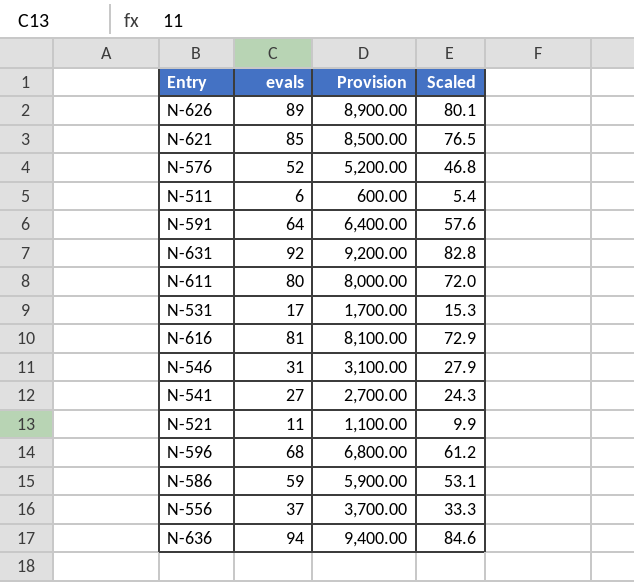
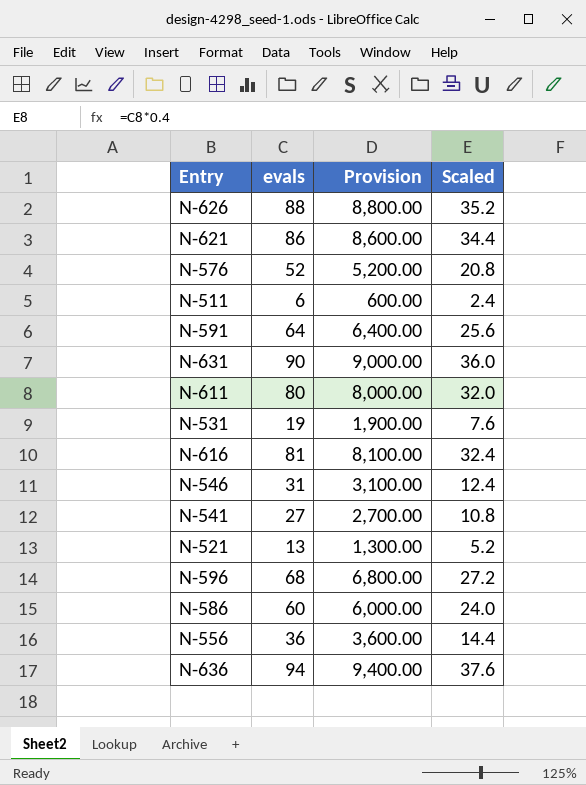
column Scaled | formula: [evals] * 0.9 -> [evals] * 0.4
N-626 | evals: 89 -> 88
N-626 | Provision: 8,900.00 -> 8,800.00
N-621 | evals: 85 -> 86
N-621 | Provision: 8,500.00 -> 8,600.00
N-631 | evals: 92 -> 90
N-631 | Provision: 9,200.00 -> 9,000.00
N-531 | evals: 17 -> 19
N-531 | Provision: 1,700.00 -> 1,900.00
N-521 | evals: 11 -> 13
N-521 | Provision: 1,100.00 -> 1,300.00
N-586 | evals: 59 -> 60
N-586 | Provision: 5,900.00 -> 6,000.00
N-556 | evals: 37 -> 36
N-556 | Provision: 3,700.00 -> 3,600.00

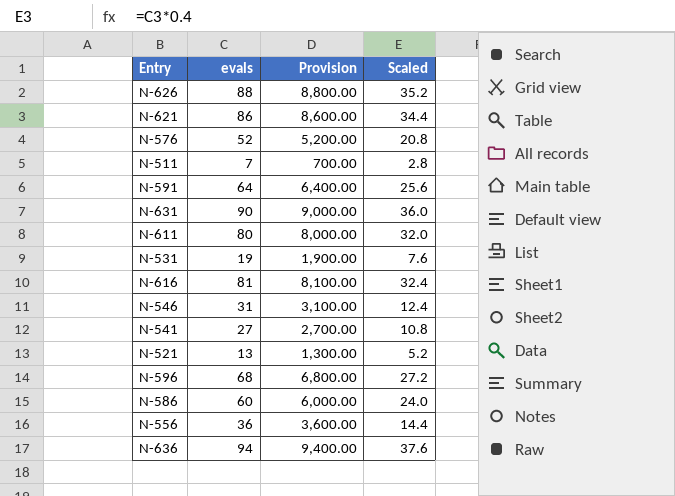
N-511 | evals: 6 -> 7
N-511 | Provision: 600.00 -> 700.00
N-511 | Scaled: 2.4 -> 2.8

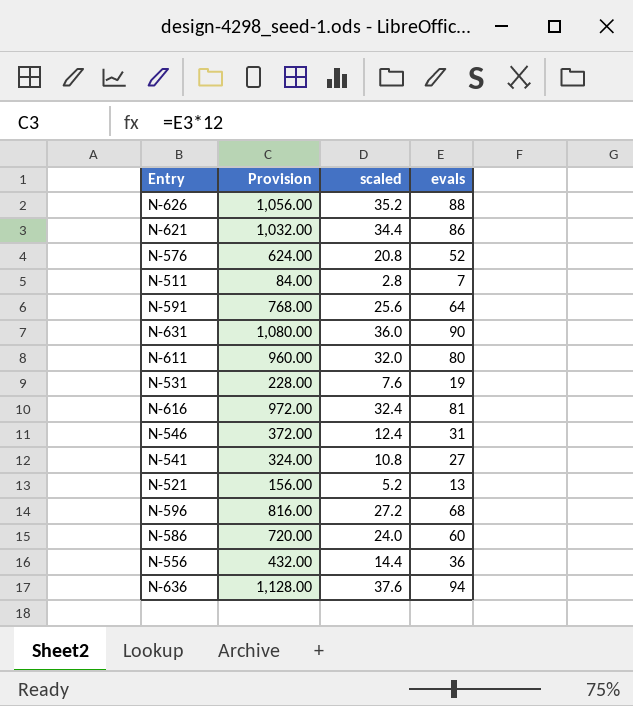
column Provision | formula: [evals] * 100 -> [evals] * 12
column name: Scaled -> scaled
column evals | position: 2 -> 4

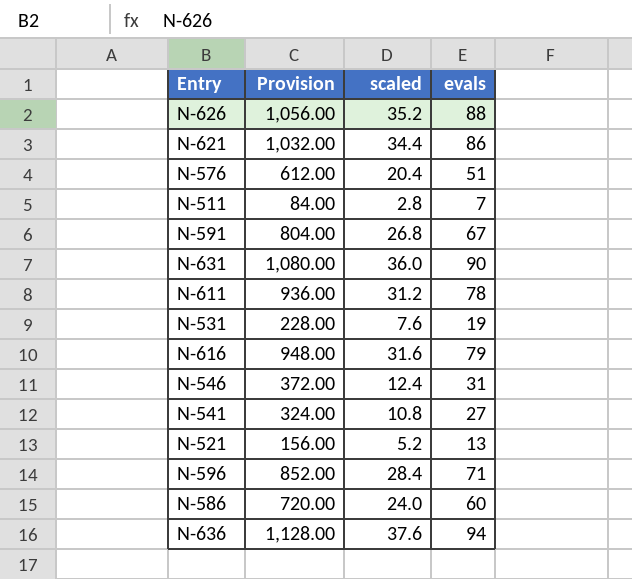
row N-556: 432.00 | 14.4 | 36 -> none
N-576 | Provision: 624.00 -> 612.00
N-576 | scaled: 20.8 -> 20.4
N-576 | evals: 52 -> 51
N-591 | Provision: 768.00 -> 804.00
N-591 | scaled: 25.6 -> 26.8
N-591 | evals: 64 -> 67
N-611 | Provision: 960.00 -> 936.00
N-611 | scaled: 32.0 -> 31.2
N-611 | evals: 80 -> 78
N-616 | Provision: 972.00 -> 948.00
N-616 | scaled: 32.4 -> 31.6
N-616 | evals: 81 -> 79
N-596 | Provision: 816.00 -> 852.00
N-596 | scaled: 27.2 -> 28.4
N-596 | evals: 68 -> 71

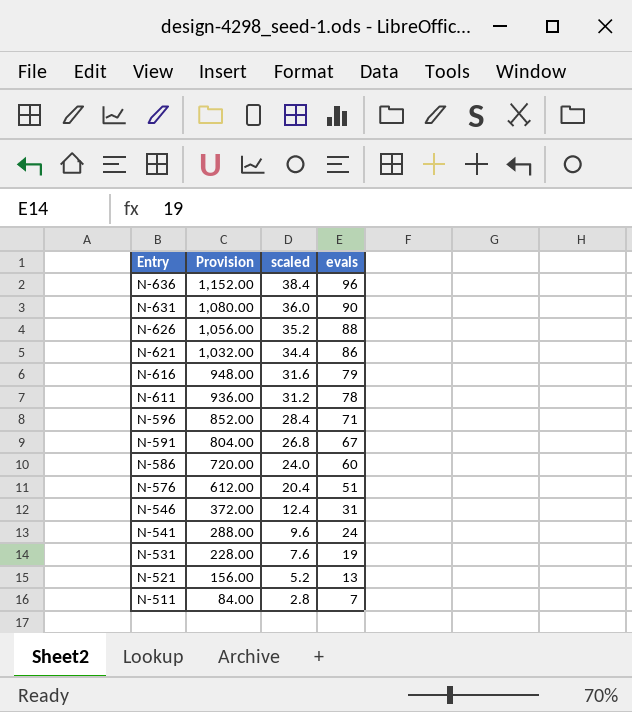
row order: none -> Entry descending
N-636 | Provision: 1,128.00 -> 1,152.00
N-636 | scaled: 37.6 -> 38.4
N-636 | evals: 94 -> 96
N-541 | Provision: 324.00 -> 288.00
N-541 | scaled: 10.8 -> 9.6
N-541 | evals: 27 -> 24

